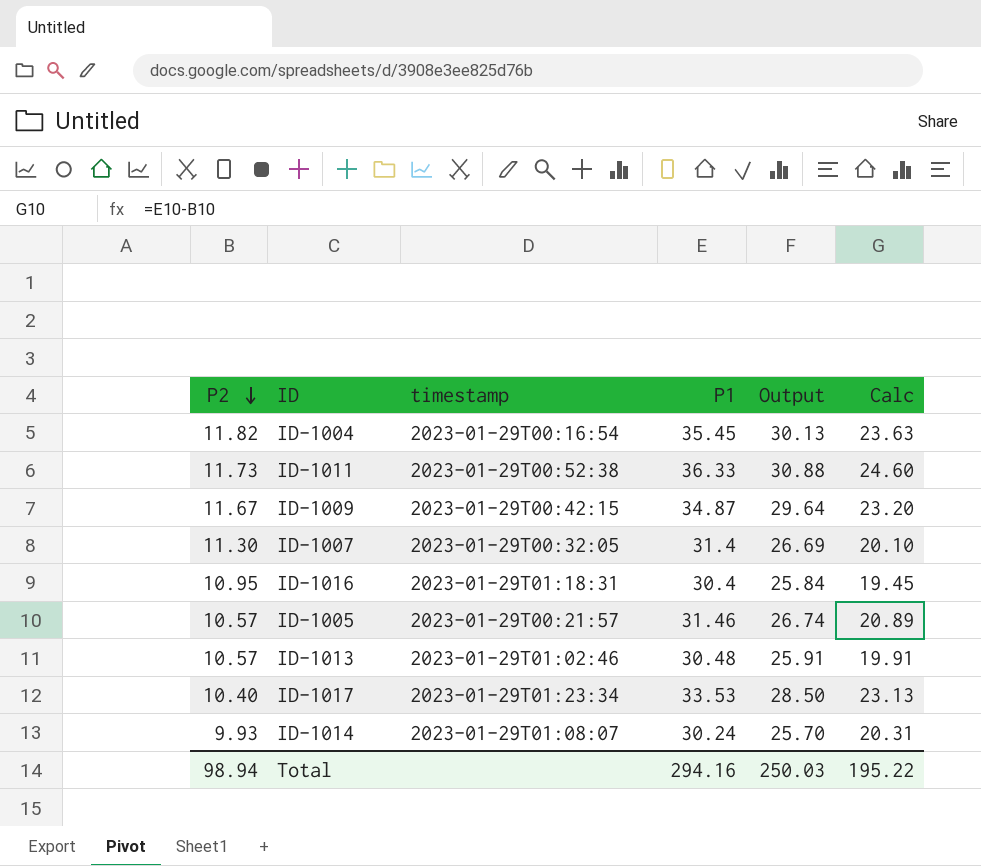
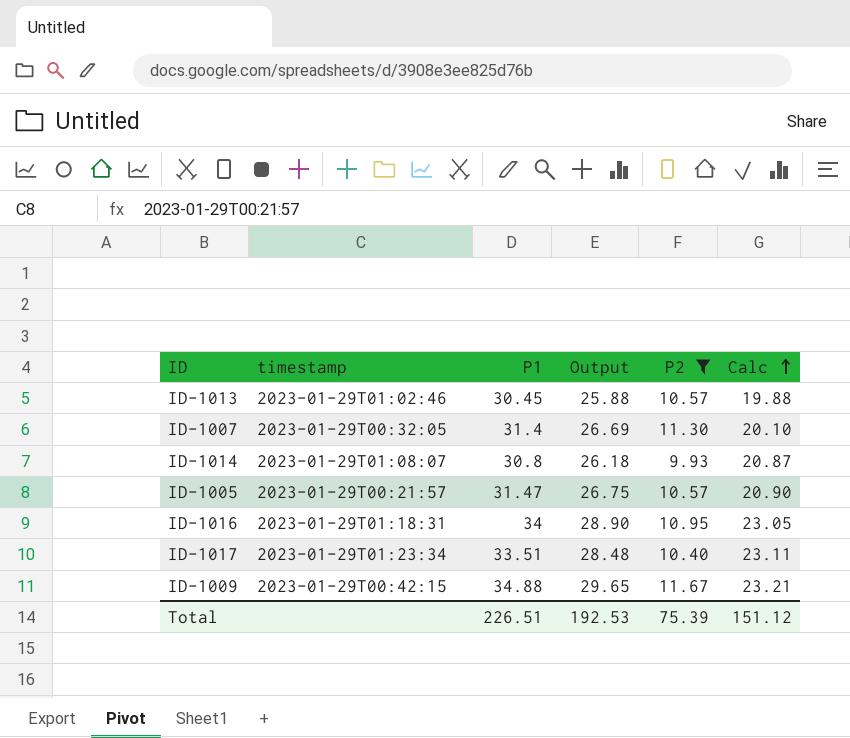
filter: none -> P2 <= 11.67
row order: P2 descending -> Calc ascending
column P2 | position: 1 -> 5
ID-1013 | P1: 30.48 -> 30.45
ID-1013 | Output: 25.91 -> 25.88
ID-1013 | Calc: 19.91 -> 19.88
ID-1014 | P1: 30.24 -> 30.8
ID-1014 | Output: 25.70 -> 26.18
ID-1014 | Calc: 20.31 -> 20.87
ID-1005 | P1: 31.46 -> 31.47
ID-1005 | Output: 26.74 -> 26.75
ID-1005 | Calc: 20.89 -> 20.90
ID-1016 | P1: 30.4 -> 34
ID-1016 | Output: 25.84 -> 28.90
ID-1016 | Calc: 19.45 -> 23.05
ID-1017 | P1: 33.53 -> 33.51
ID-1017 | Output: 28.50 -> 28.48
ID-1017 | Calc: 23.13 -> 23.11
ID-1009 | P1: 34.87 -> 34.88
ID-1009 | Output: 29.64 -> 29.65
ID-1009 | Calc: 23.20 -> 23.21
Total | P1: 294.16 -> 226.51
Total | Output: 250.03 -> 192.53
Total | P2: 98.94 -> 75.39
Total | Calc: 195.22 -> 151.12

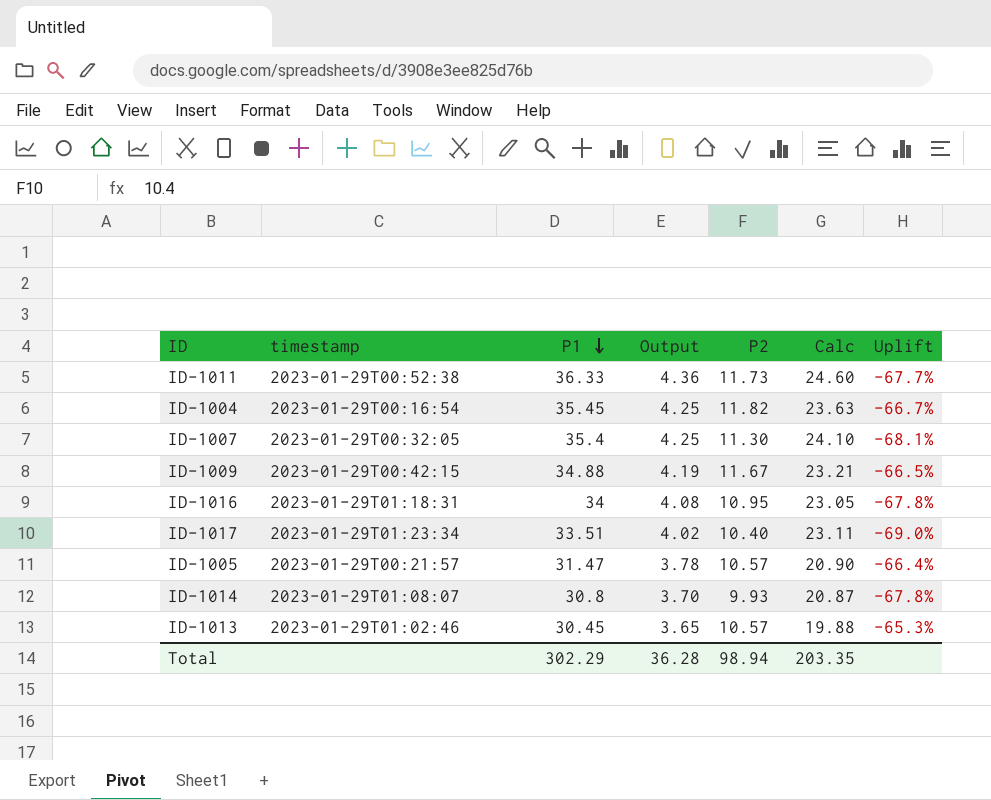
filter: P2 <= 11.67 -> none
row order: Calc ascending -> P1 descending
column Output | formula: [P1] * 0.85 -> [P1] * 0.12
column Uplift | formula: none -> ([P2] - [P1]) / [P1]
ID-1007 | P1: 31.4 -> 35.4
ID-1007 | Calc: 20.10 -> 24.10
Total | P1: 226.51 -> 302.29
Total | Output: 192.53 -> 36.28
Total | P2: 75.39 -> 98.94
Total | Calc: 151.12 -> 203.35

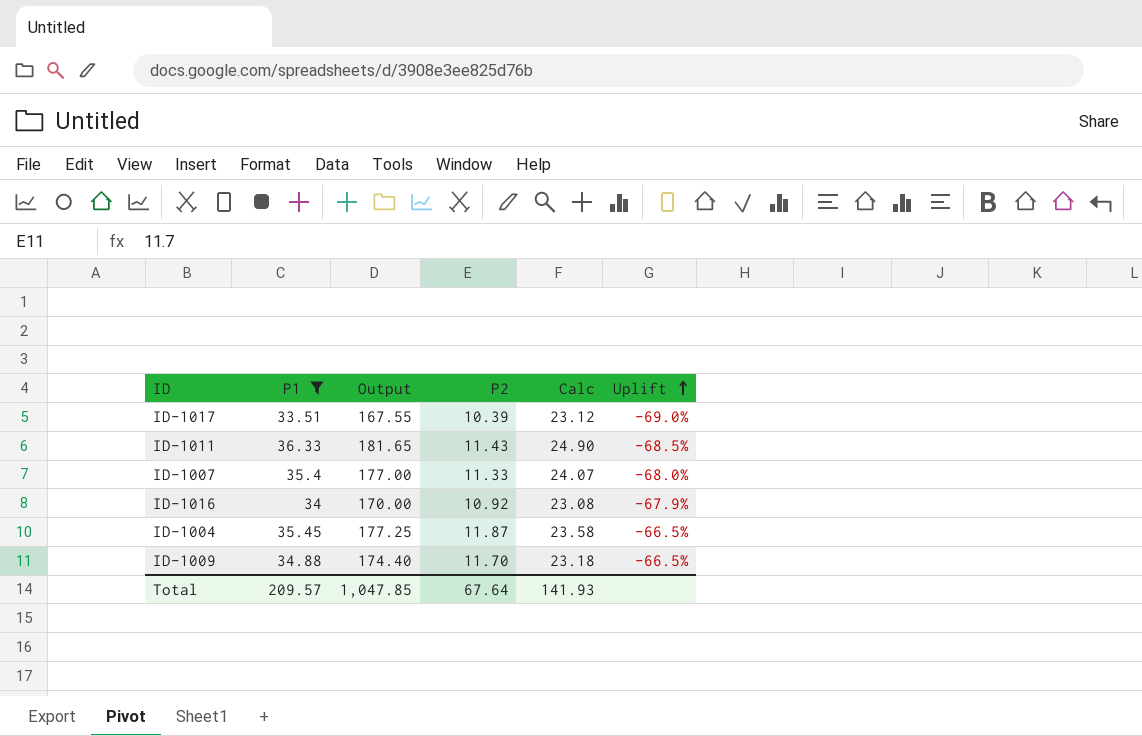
filter: none -> P1 >= 33.51
row order: P1 descending -> Uplift ascending
column timestamp | position: 2 -> none
column Output | formula: [P1] * 0.12 -> [P1] * 5
ID-1017 | P2: 10.40 -> 10.39
ID-1017 | Calc: 23.11 -> 23.12
ID-1011 | P2: 11.73 -> 11.43
ID-1011 | Calc: 24.60 -> 24.90
ID-1011 | Uplift: -67.7% -> -68.5%
ID-1007 | P2: 11.30 -> 11.33
ID-1007 | Calc: 24.10 -> 24.07
ID-1007 | Uplift: -68.1% -> -68.0%
ID-1016 | P2: 10.95 -> 10.92
ID-1016 | Calc: 23.05 -> 23.08
ID-1016 | Uplift: -67.8% -> -67.9%
ID-1004 | P2: 11.82 -> 11.87
ID-1004 | Calc: 23.63 -> 23.58
ID-1004 | Uplift: -66.7% -> -66.5%
ID-1009 | P2: 11.67 -> 11.70
ID-1009 | Calc: 23.21 -> 23.18
Total | P1: 302.29 -> 209.57
Total | Output: 36.28 -> 1,047.85
Total | P2: 98.94 -> 67.64
Total | Calc: 203.35 -> 141.93

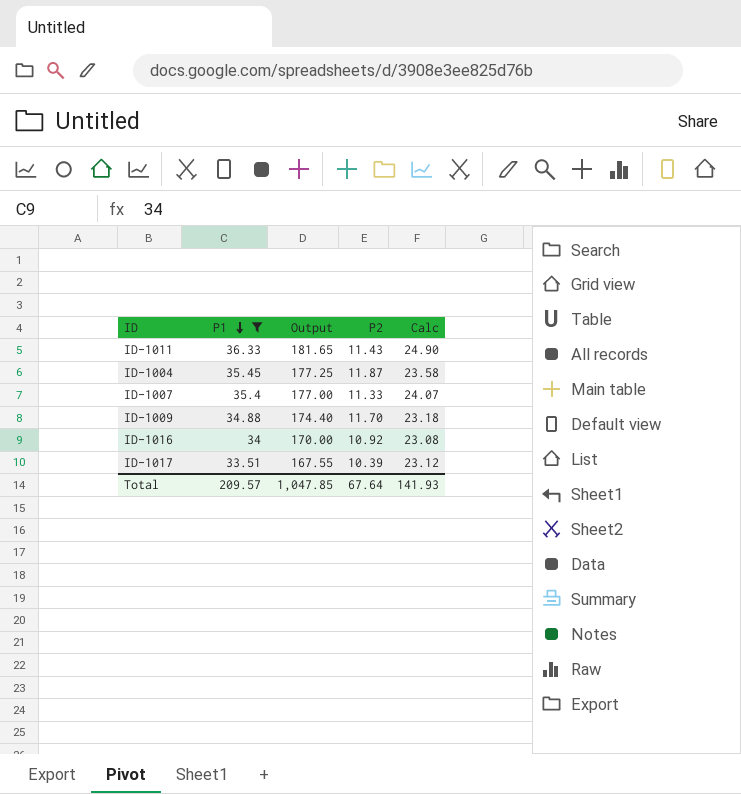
row order: Uplift ascending -> P1 descending
column Uplift | formula: ([P2] - [P1]) / [P1] -> none

